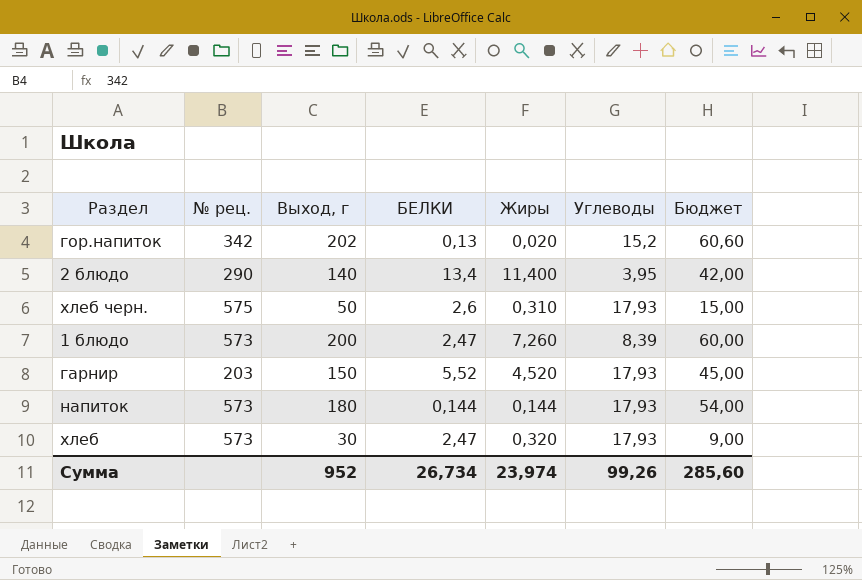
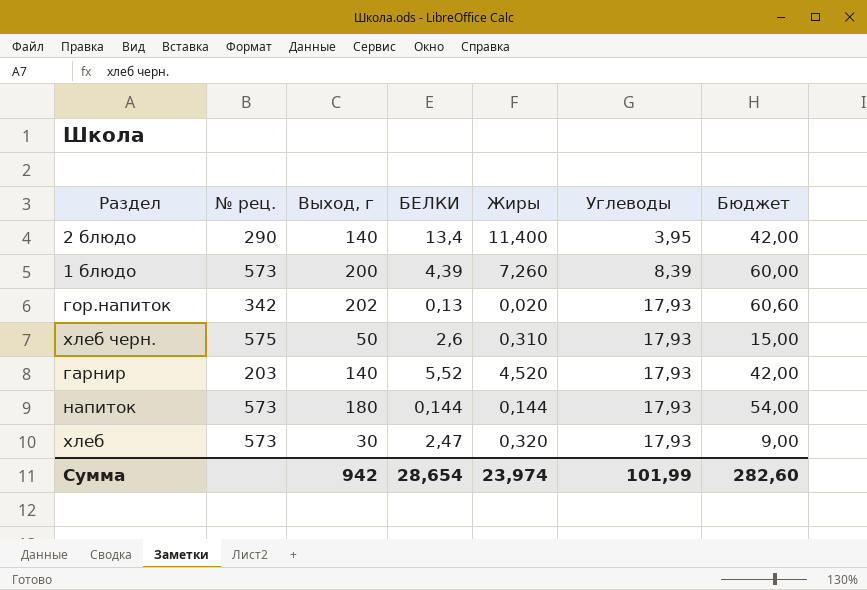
row order: none -> Углеводы ascending
1 блюдо | БЕЛКИ: 2,47 -> 4,39
гор.напиток | Углеводы: 15,2 -> 17,93
гарнир | Выход, г: 150 -> 140
гарнир | Бюджет: 45,00 -> 42,00
Сумма | Выход, г: 952 -> 942
Сумма | БЕЛКИ: 26,734 -> 28,654
Сумма | Углеводы: 99,26 -> 101,99
Сумма | Бюджет: 285,60 -> 282,60

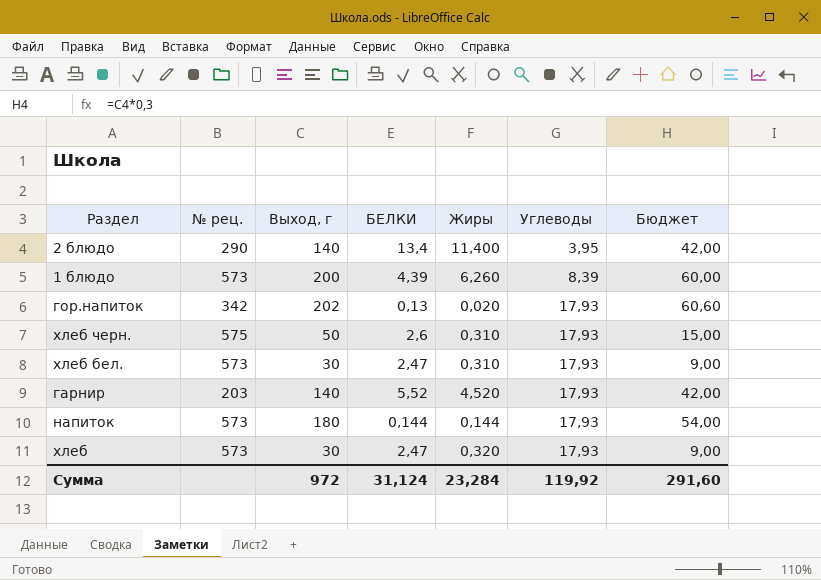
1 блюдо | Жиры: 7,260 -> 6,260
row хлеб бел.: none -> 573 | 30 | 2,47 | 0,310 | 17,93 | 9,00
Сумма | Выход, г: 942 -> 972
Сумма | БЕЛКИ: 28,654 -> 31,124
Сумма | Жиры: 23,974 -> 23,284
Сумма | Углеводы: 101,99 -> 119,92
Сумма | Бюджет: 282,60 -> 291,60

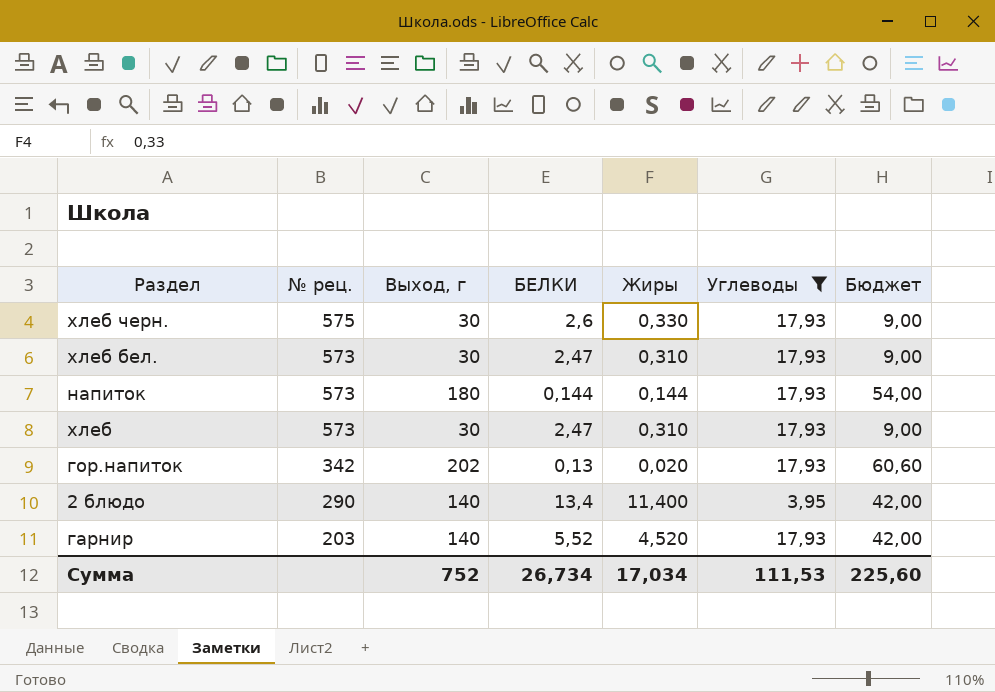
filter: none -> Углеводы != 8,39
row order: Углеводы ascending -> № рец. descending
хлеб черн. | Выход, г: 50 -> 30
хлеб черн. | Жиры: 0,310 -> 0,330
хлеб черн. | Бюджет: 15,00 -> 9,00
хлеб | Жиры: 0,320 -> 0,310
Сумма | Выход, г: 972 -> 752
Сумма | БЕЛКИ: 31,124 -> 26,734
Сумма | Жиры: 23,284 -> 17,034
Сумма | Углеводы: 119,92 -> 111,53
Сумма | Бюджет: 291,60 -> 225,60

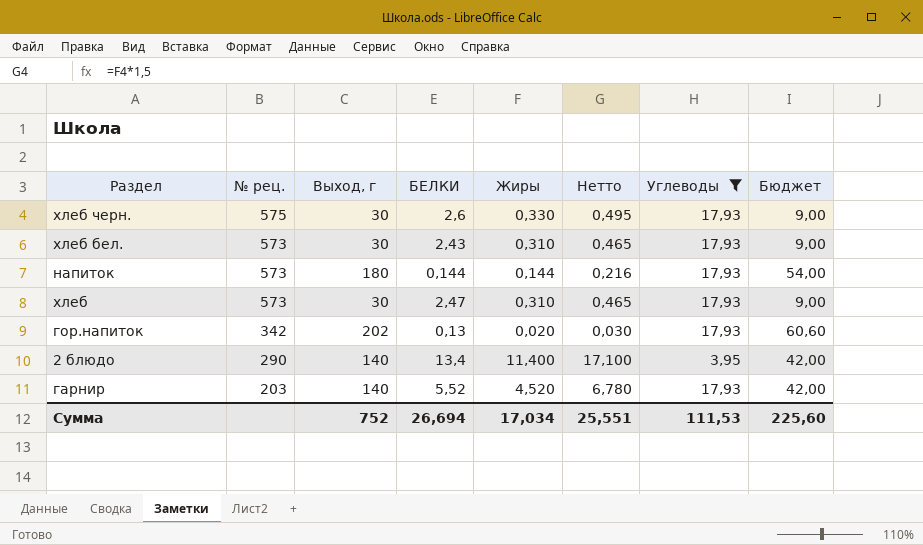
column Нетто | formula: none -> [Жиры] * 1,5
хлеб бел. | БЕЛКИ: 2,47 -> 2,43
Сумма | БЕЛКИ: 26,734 -> 26,694

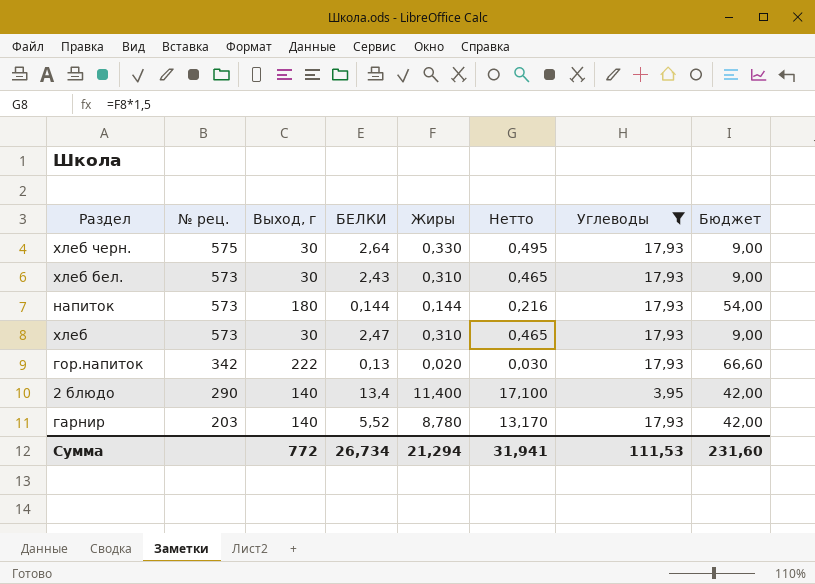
хлеб черн. | БЕЛКИ: 2,6 -> 2,64
гор.напиток | Выход, г: 202 -> 222
гор.напиток | Бюджет: 60,60 -> 66,60
гарнир | Жиры: 4,520 -> 8,780
гарнир | Нетто: 6,780 -> 13,170
Сумма | Выход, г: 752 -> 772
Сумма | БЕЛКИ: 26,694 -> 26,734
Сумма | Жиры: 17,034 -> 21,294
Сумма | Нетто: 25,551 -> 31,941
Сумма | Бюджет: 225,60 -> 231,60

